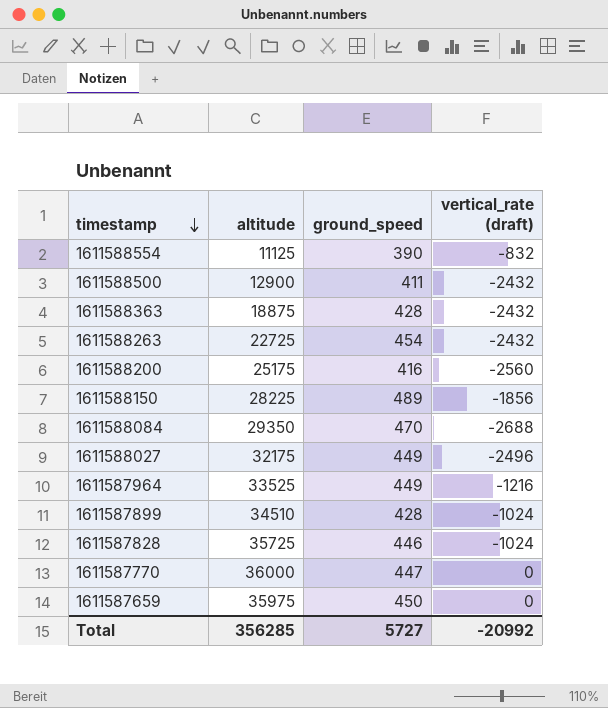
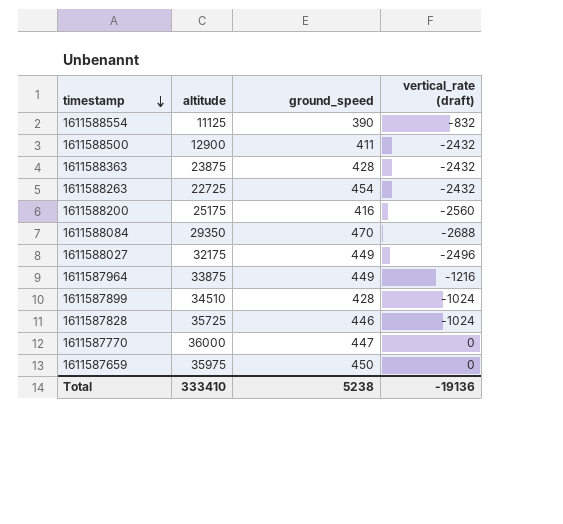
row 1611588150: 28225 | 489 | -1856 -> none
1611588363 | altitude: 18875 -> 23875
1611587964 | altitude: 33525 -> 33875
Total | altitude: 356285 -> 333410
Total | ground_speed: 5727 -> 5238
Total | vertical_rate (draft): -20992 -> -19136

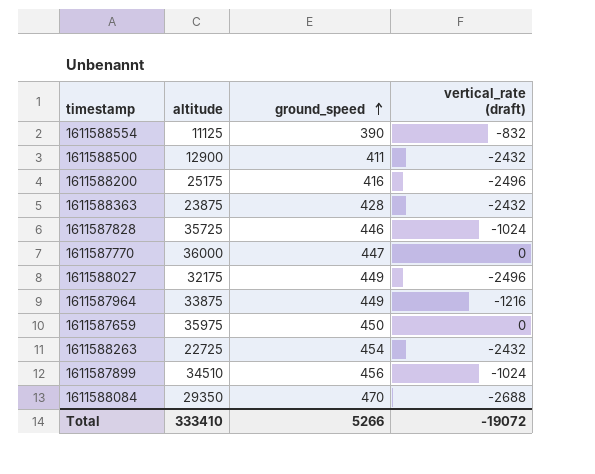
row order: timestamp descending -> ground_speed ascending
1611588200 | vertical_rate (draft): -2560 -> -2496
1611587899 | ground_speed: 428 -> 456
Total | ground_speed: 5238 -> 5266
Total | vertical_rate (draft): -19136 -> -19072

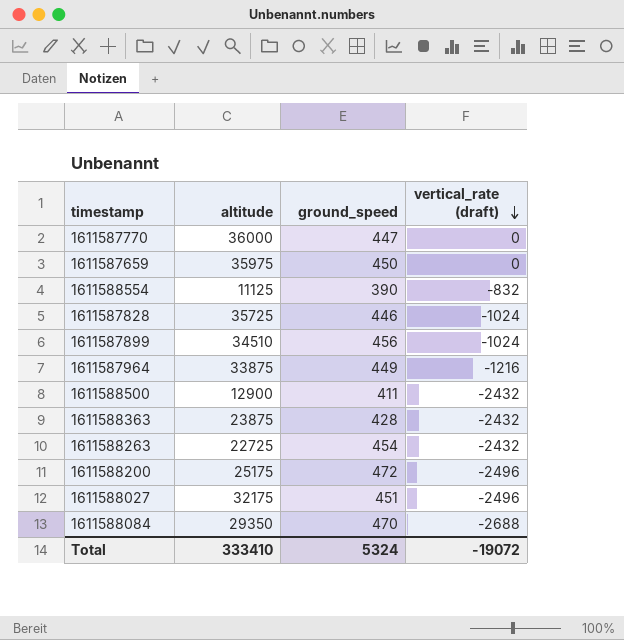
row order: ground_speed ascending -> vertical_rate (draft) descending
1611588200 | ground_speed: 416 -> 472
1611588027 | ground_speed: 449 -> 451
Total | ground_speed: 5266 -> 5324

